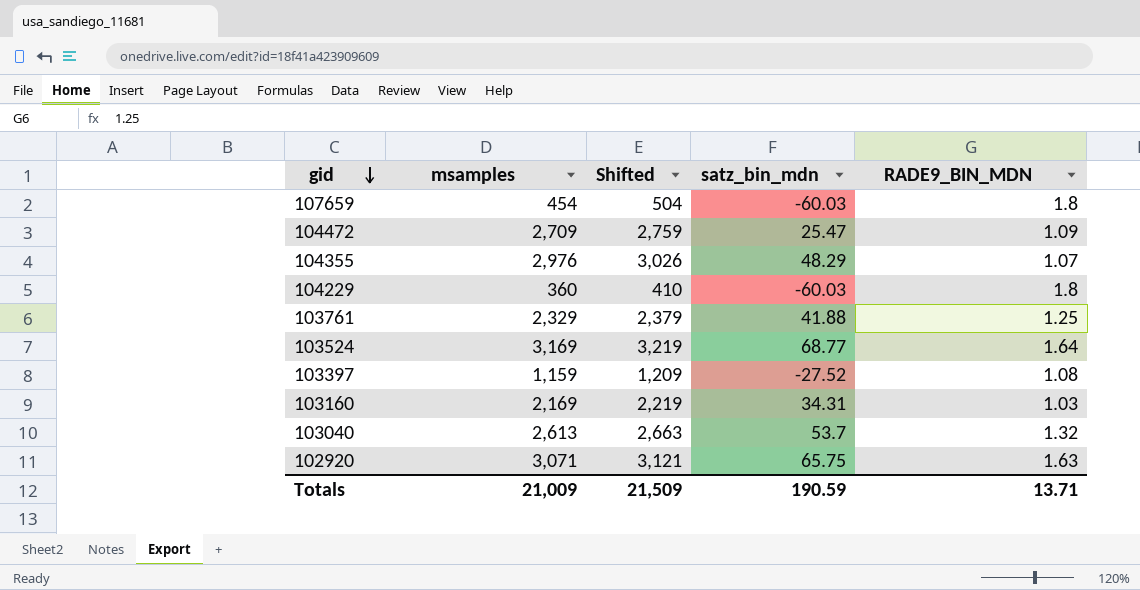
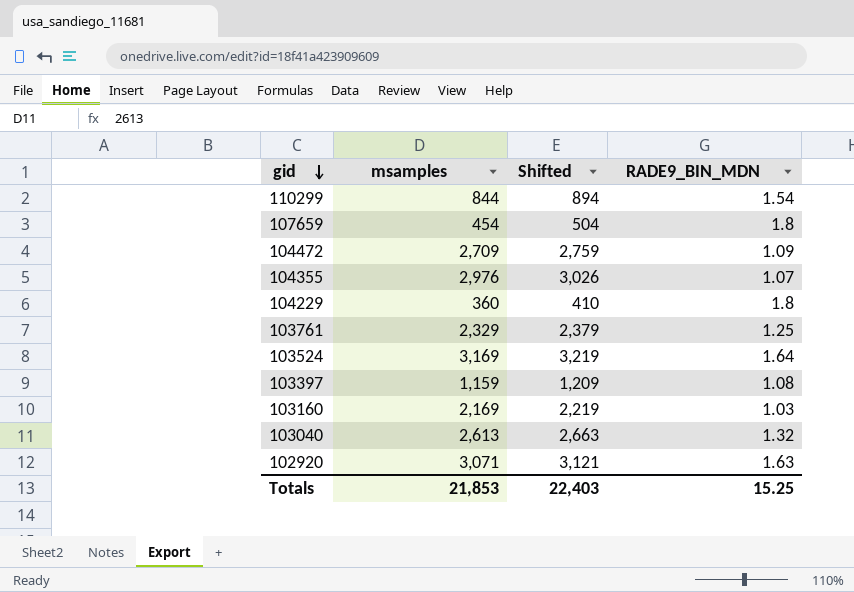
column satz_bin_mdn | position: 4 -> none
row 110299: none -> 844 | 894 | 1.54
Totals | msamples: 21,009 -> 21,853
Totals | Shifted: 21,509 -> 22,403
Totals | RADE9_BIN_MDN: 13.71 -> 15.25

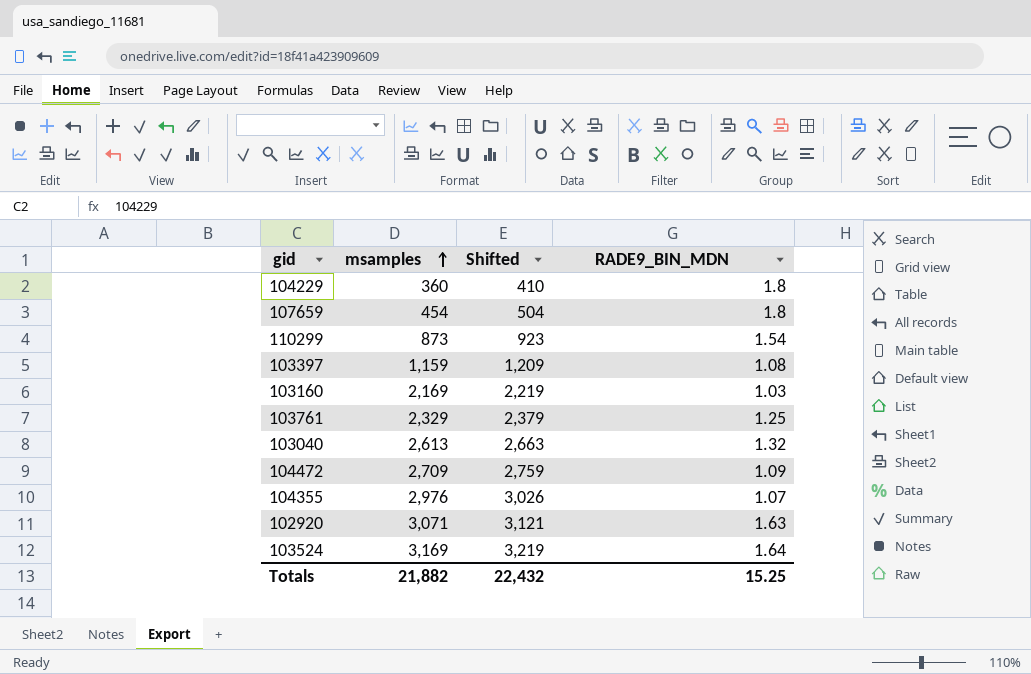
row order: gid descending -> msamples ascending
110299 | msamples: 844 -> 873
110299 | Shifted: 894 -> 923
Totals | msamples: 21,853 -> 21,882
Totals | Shifted: 22,403 -> 22,432

